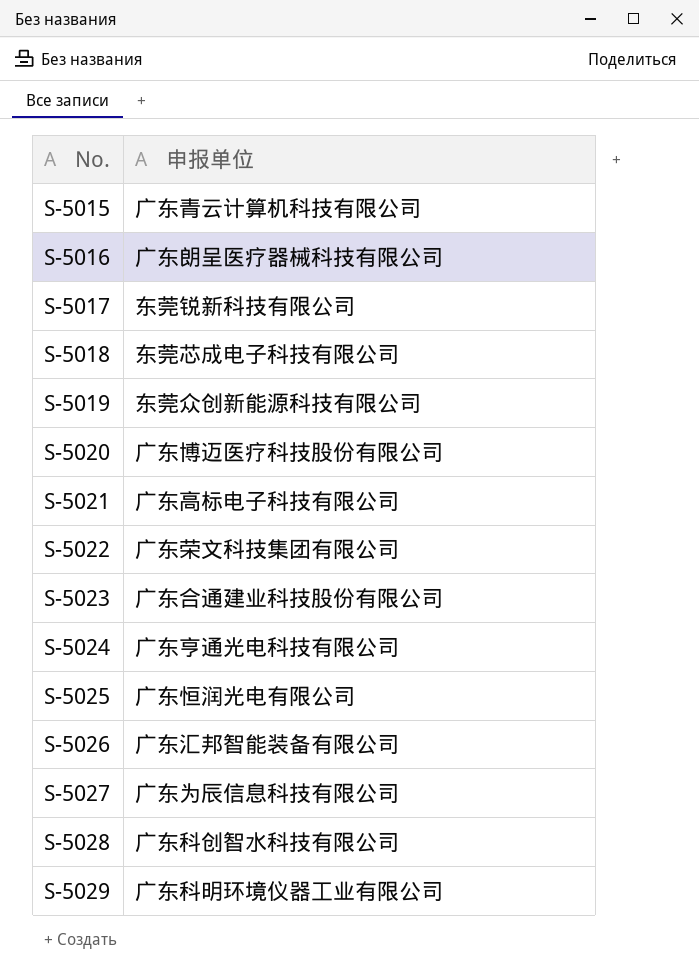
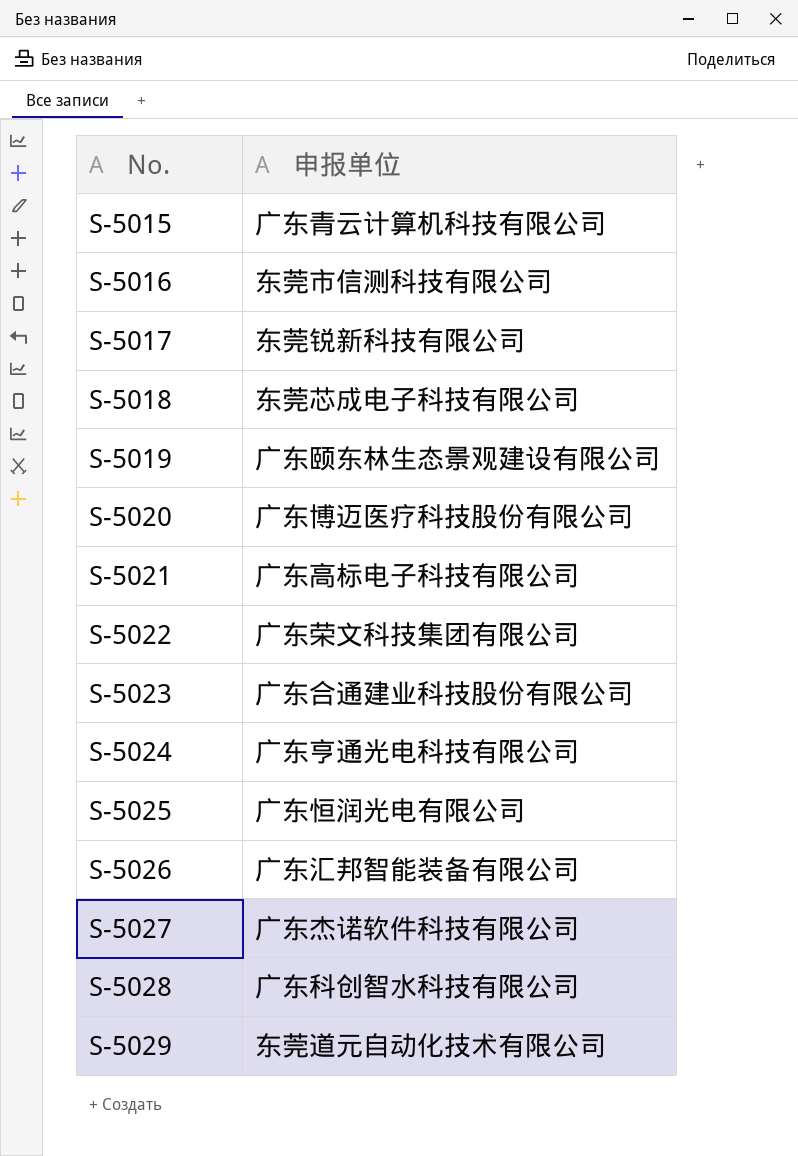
S-5016 | 申报单位: 广东朗呈医疗器械科技有限公司 -> 东莞市信测科技有限公司
S-5019 | 申报单位: 东莞众创新能源科技有限公司 -> 广东颐东林生态景观建设有限公司
S-5027 | 申报单位: 广东为辰信息科技有限公司 -> 广东杰诺软件科技有限公司
S-5029 | 申报单位: 广东科明环境仪器工业有限公司 -> 东莞道元自动化技术有限公司

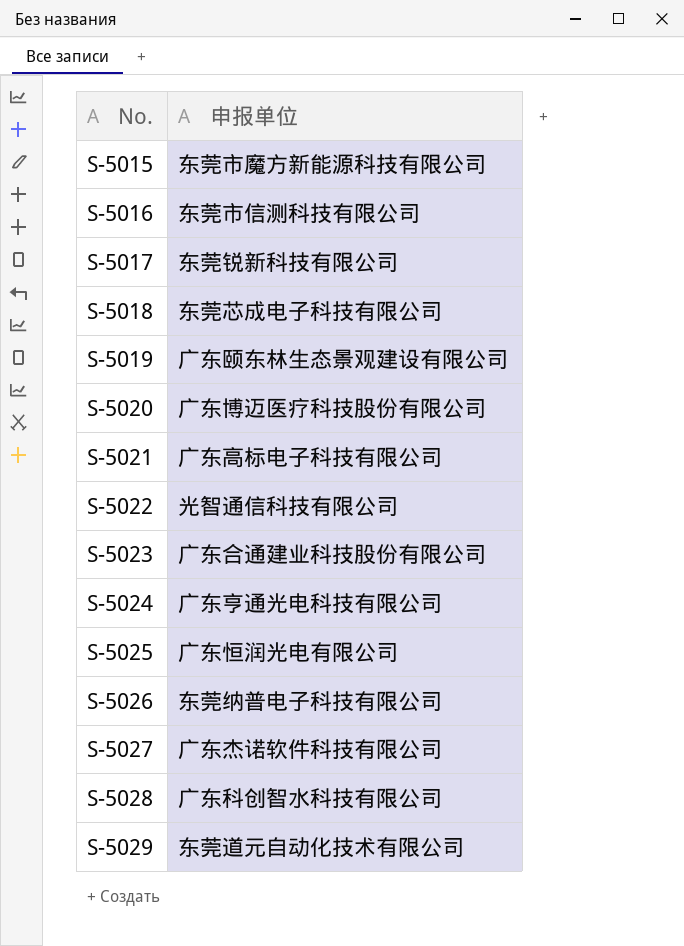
S-5015 | 申报单位: 广东青云计算机科技有限公司 -> 东莞市魔方新能源科技有限公司
S-5022 | 申报单位: 广东荣文科技集团有限公司 -> 光智通信科技有限公司
S-5026 | 申报单位: 广东汇邦智能装备有限公司 -> 东莞纳普电子科技有限公司

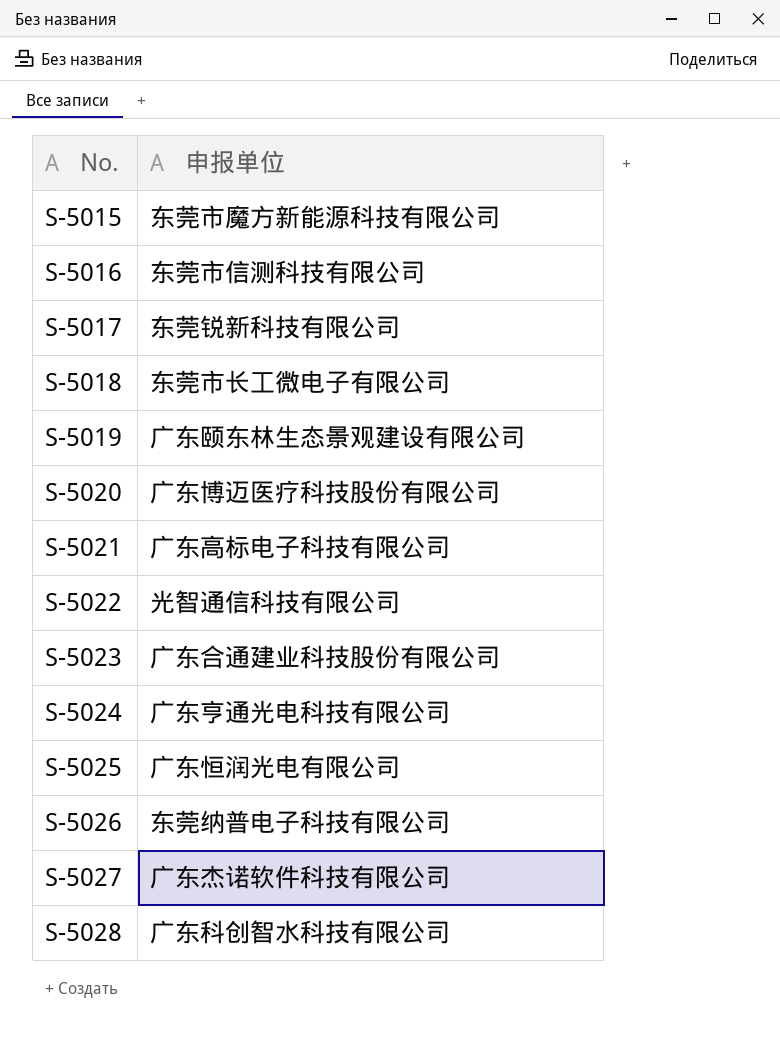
row S-5029: 东莞道元自动化技术有限公司 -> none
S-5018 | 申报单位: 东莞芯成电子科技有限公司 -> 东莞市长工微电子有限公司

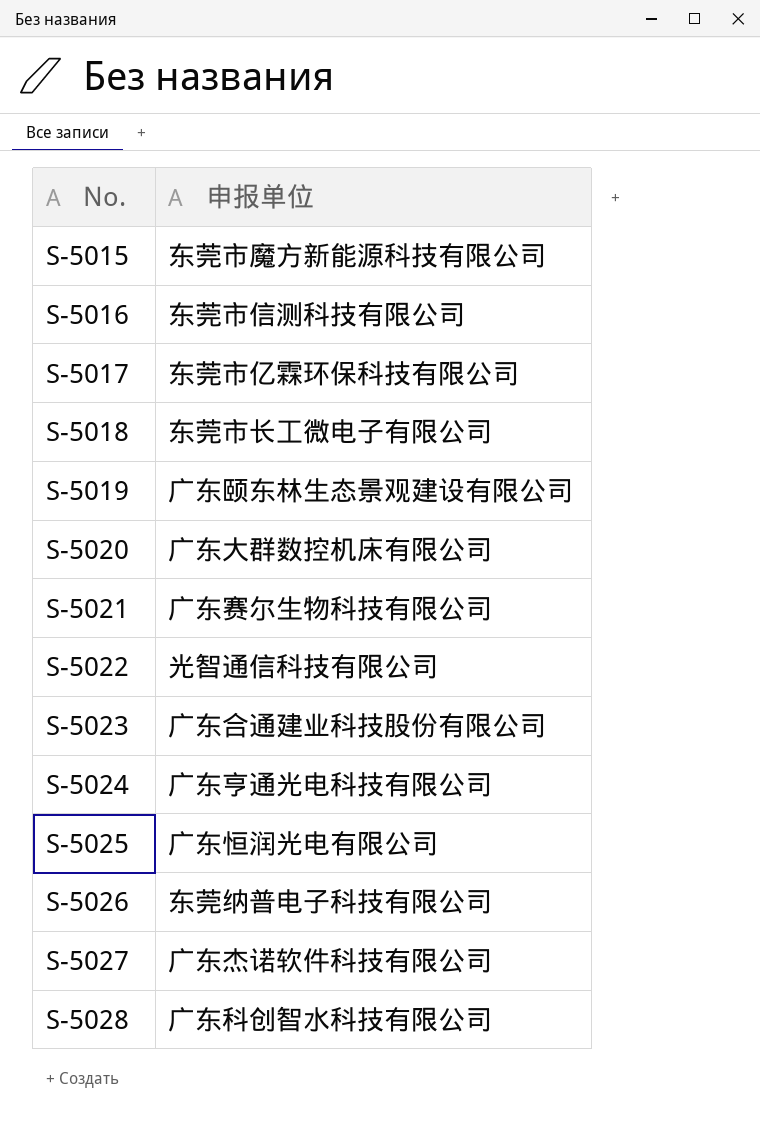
S-5017 | 申报单位: 东莞锐新科技有限公司 -> 东莞市亿霖环保科技有限公司
S-5020 | 申报单位: 广东博迈医疗科技股份有限公司 -> 广东大群数控机床有限公司
S-5021 | 申报单位: 广东高标电子科技有限公司 -> 广东赛尔生物科技有限公司

